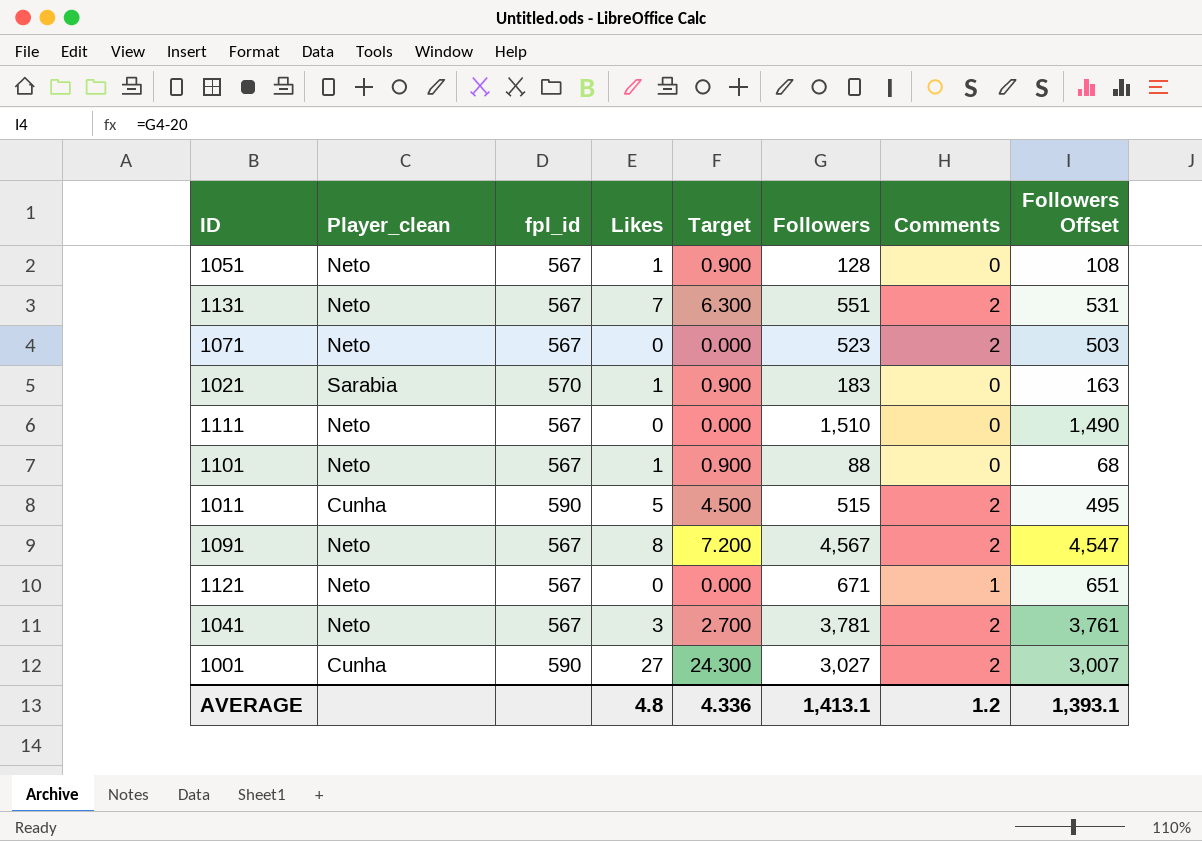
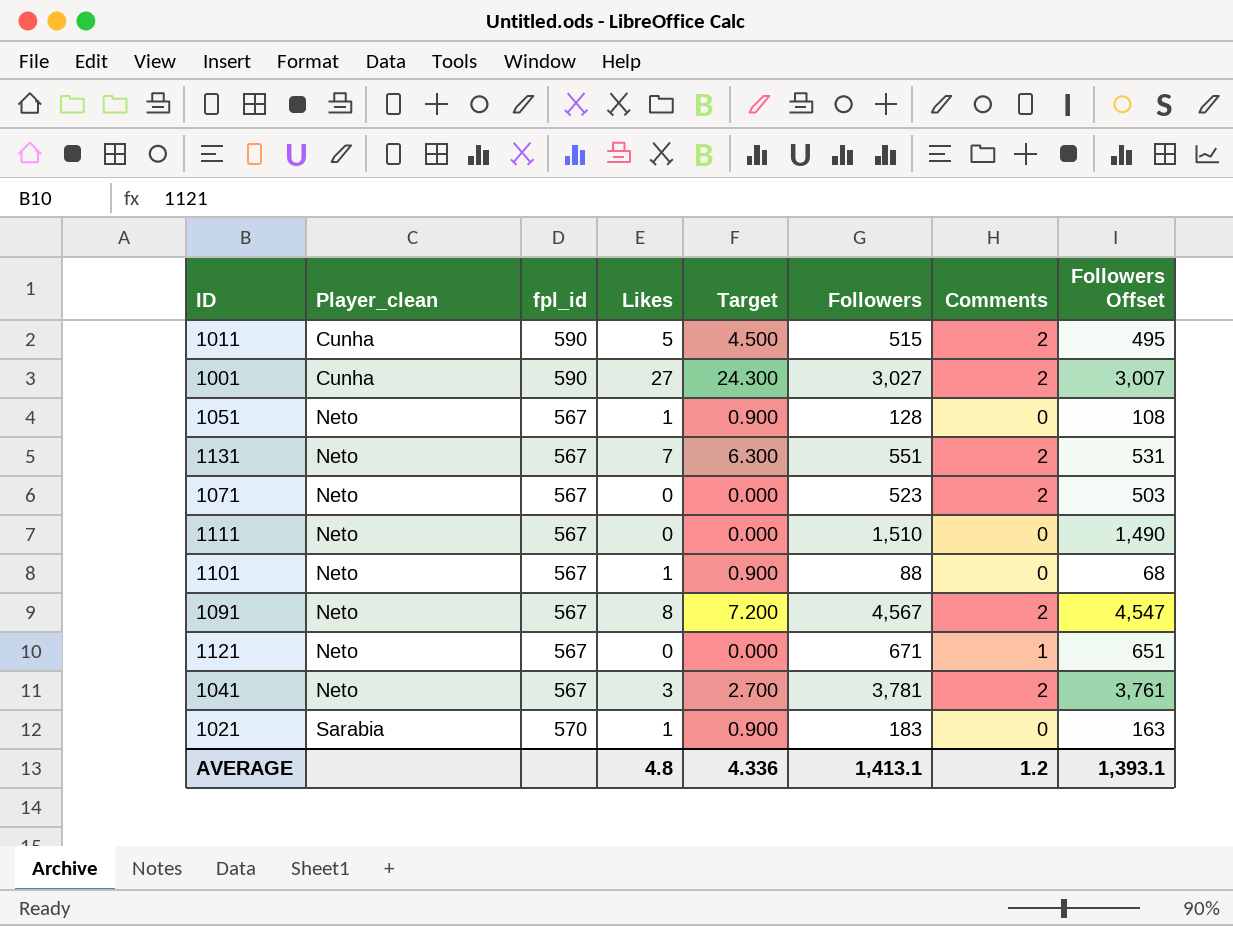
row order: none -> Player_clean ascending

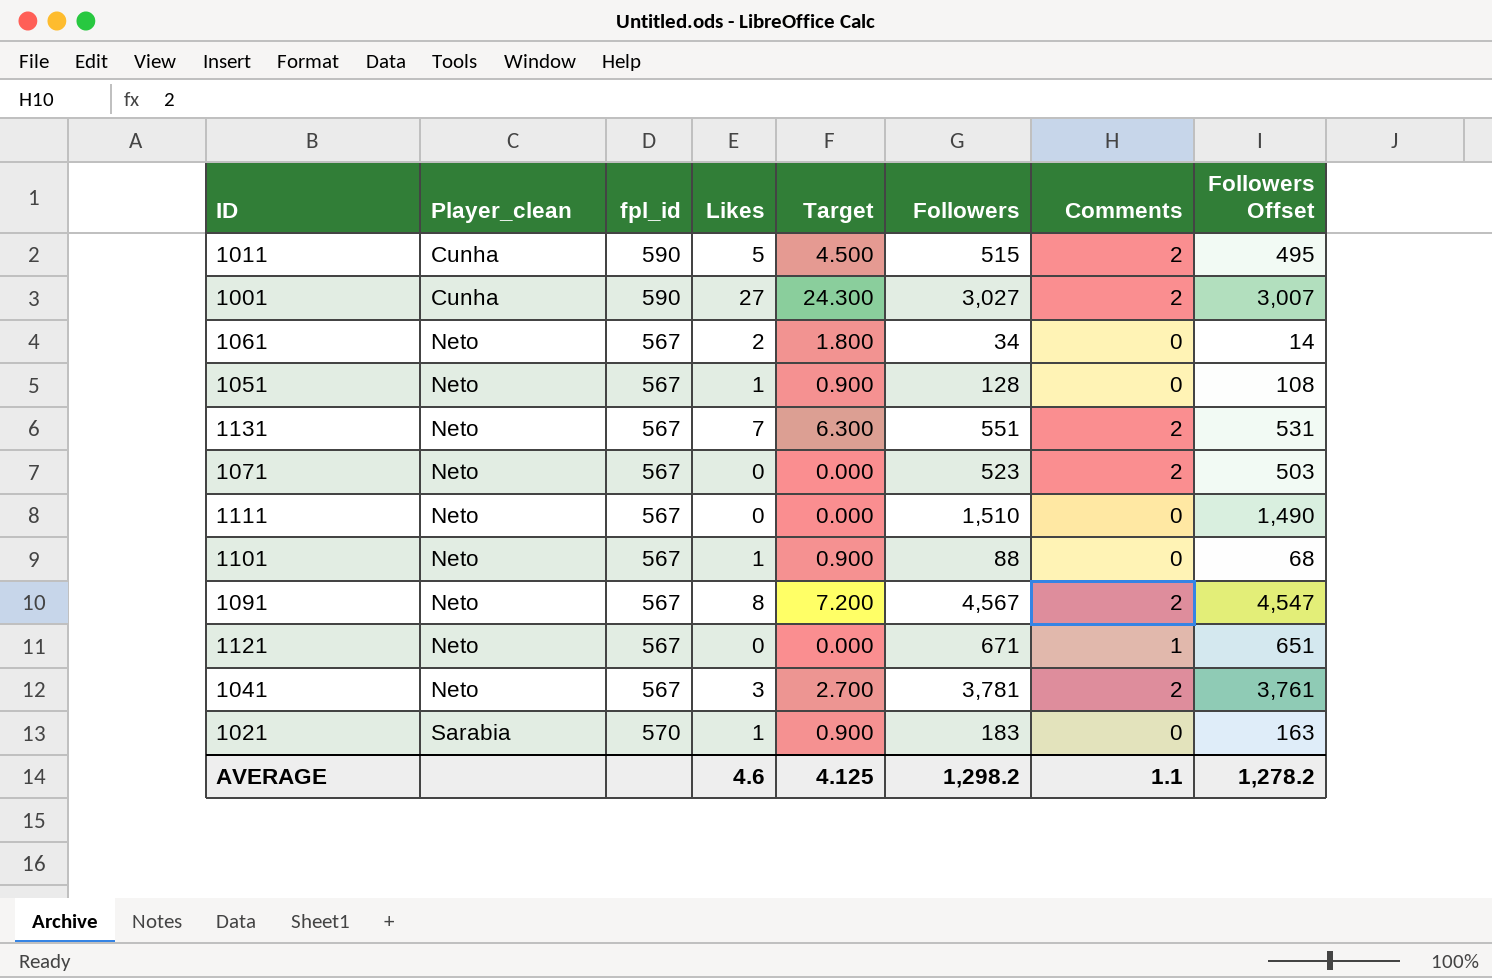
row 1061: none -> Neto | 567 | 2 | 1.800 | 34 | 0 | 14
AVERAGE | Likes: 4.8 -> 4.6
AVERAGE | Target: 4.336 -> 4.125
AVERAGE | Followers: 1,413.1 -> 1,298.2
AVERAGE | Comments: 1.2 -> 1.1
AVERAGE | Followers Offset: 1,393.1 -> 1,278.2

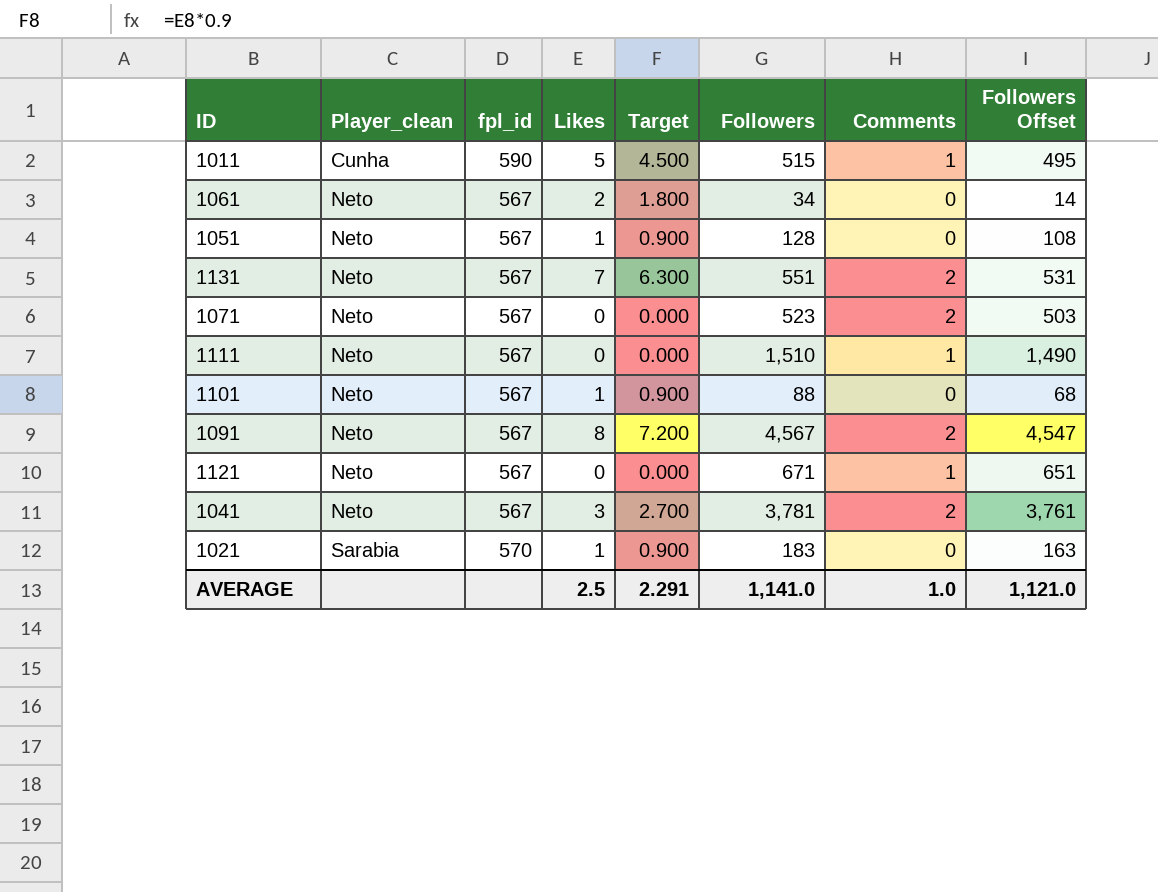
row 1001: Cunha | 590 | 27 | 24.300 | 3,027 | 2 | 3,007 -> none
1011 | Comments: 2 -> 1
1111 | Comments: 0 -> 1
AVERAGE | Likes: 4.6 -> 2.5
AVERAGE | Target: 4.125 -> 2.291
AVERAGE | Followers: 1,298.2 -> 1,141.0
AVERAGE | Comments: 1.1 -> 1.0
AVERAGE | Followers Offset: 1,278.2 -> 1,121.0

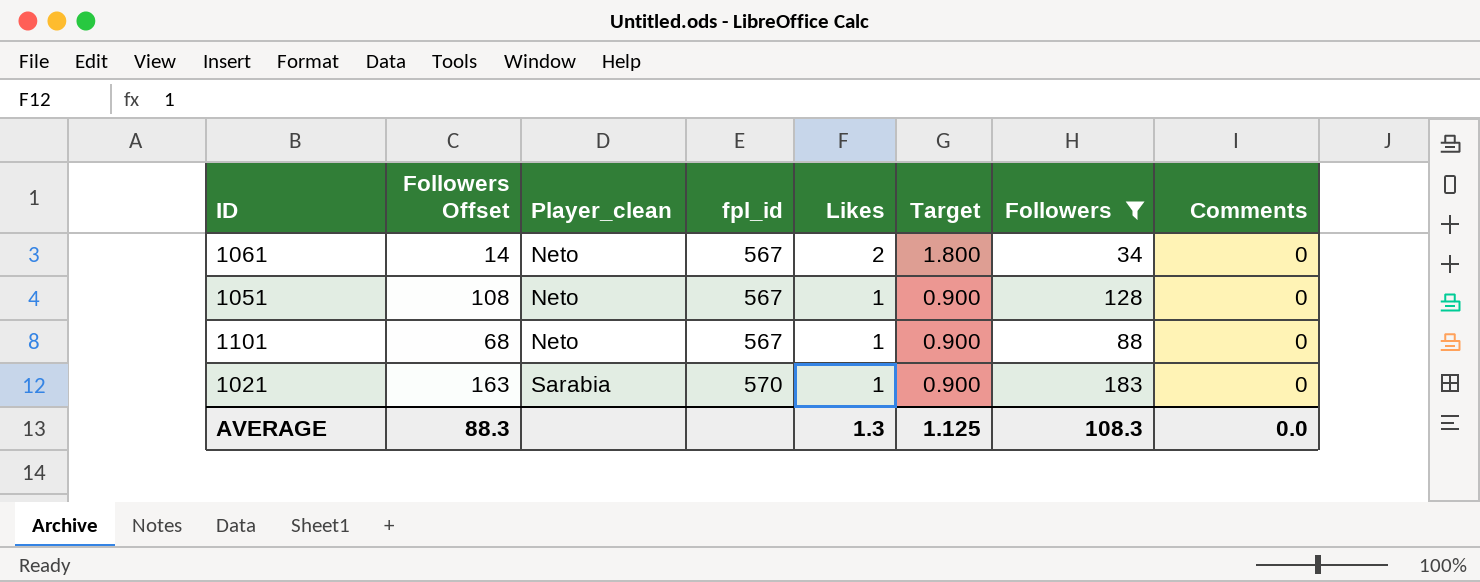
filter: none -> Followers <= 183
column Followers Offset | position: 8 -> 2
AVERAGE | Followers Offset: 1,121.0 -> 88.3
AVERAGE | Likes: 2.5 -> 1.3
AVERAGE | Target: 2.291 -> 1.125
AVERAGE | Followers: 1,141.0 -> 108.3
AVERAGE | Comments: 1.0 -> 0.0

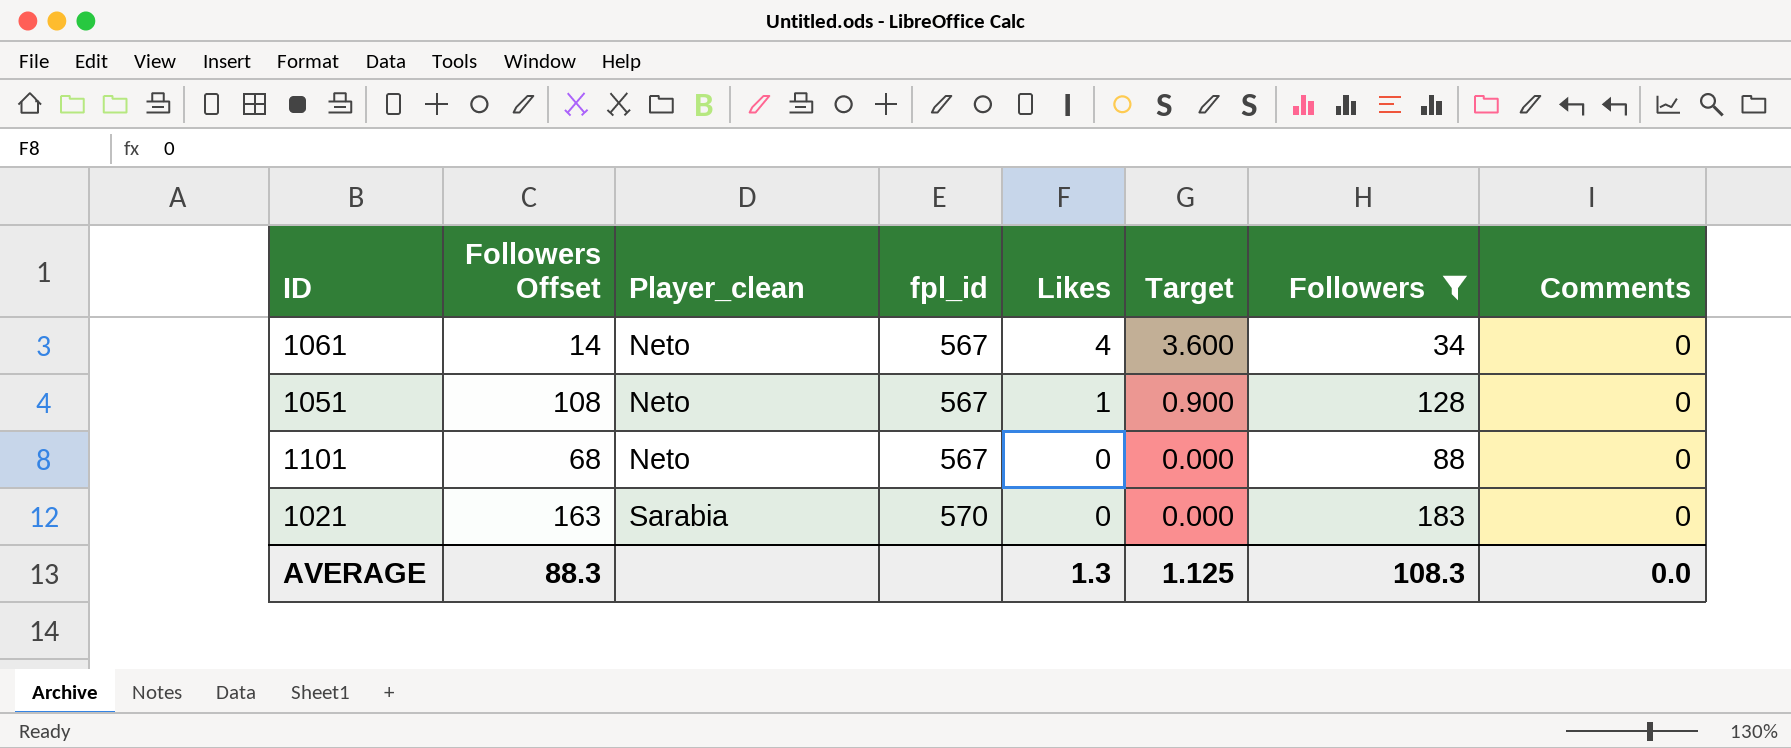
1061 | Likes: 2 -> 4
1061 | Target: 1.800 -> 3.600
1101 | Likes: 1 -> 0
1101 | Target: 0.900 -> 0.000
1021 | Likes: 1 -> 0
1021 | Target: 0.900 -> 0.000

